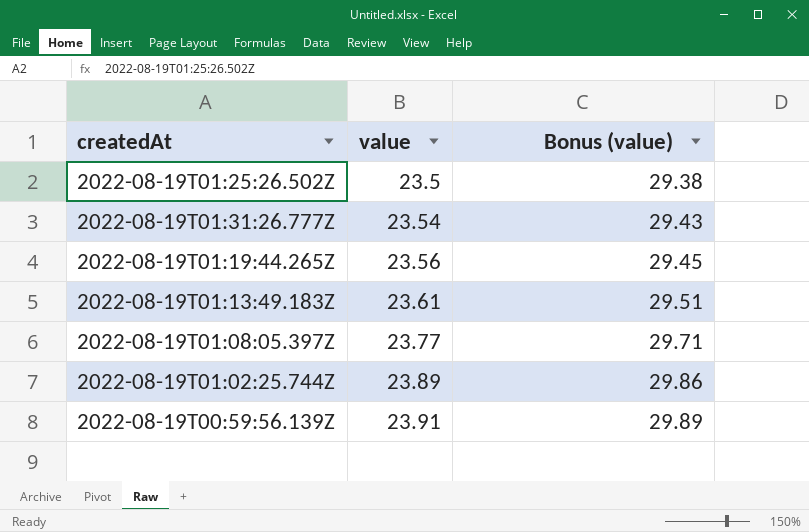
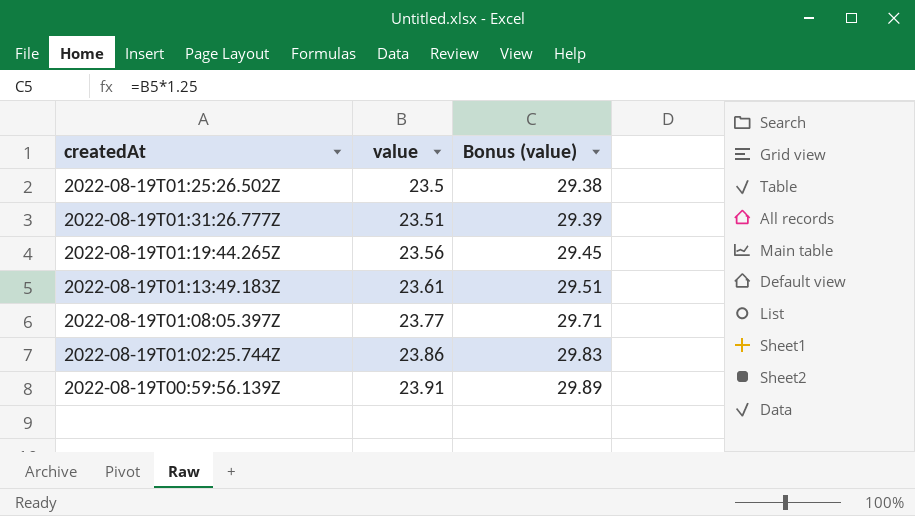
2022-08-19T01:31:26.777Z | value: 23.54 -> 23.51
2022-08-19T01:31:26.777Z | Bonus (value): 29.43 -> 29.39
2022-08-19T01:02:25.744Z | value: 23.89 -> 23.86
2022-08-19T01:02:25.744Z | Bonus (value): 29.86 -> 29.83

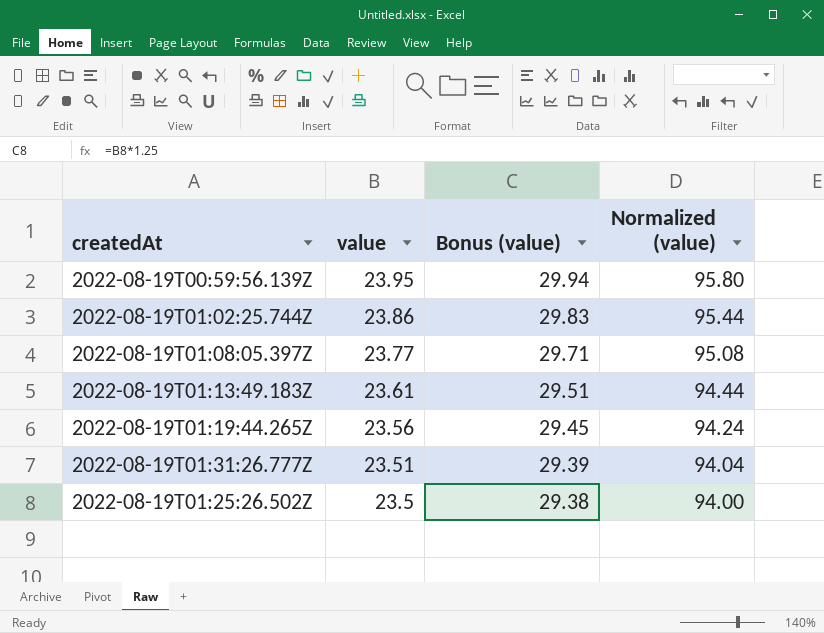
row order: value ascending -> value descending
column Normalized (value) | formula: none -> [value] * 4
2022-08-19T00:59:56.139Z | value: 23.91 -> 23.95
2022-08-19T00:59:56.139Z | Bonus (value): 29.89 -> 29.94

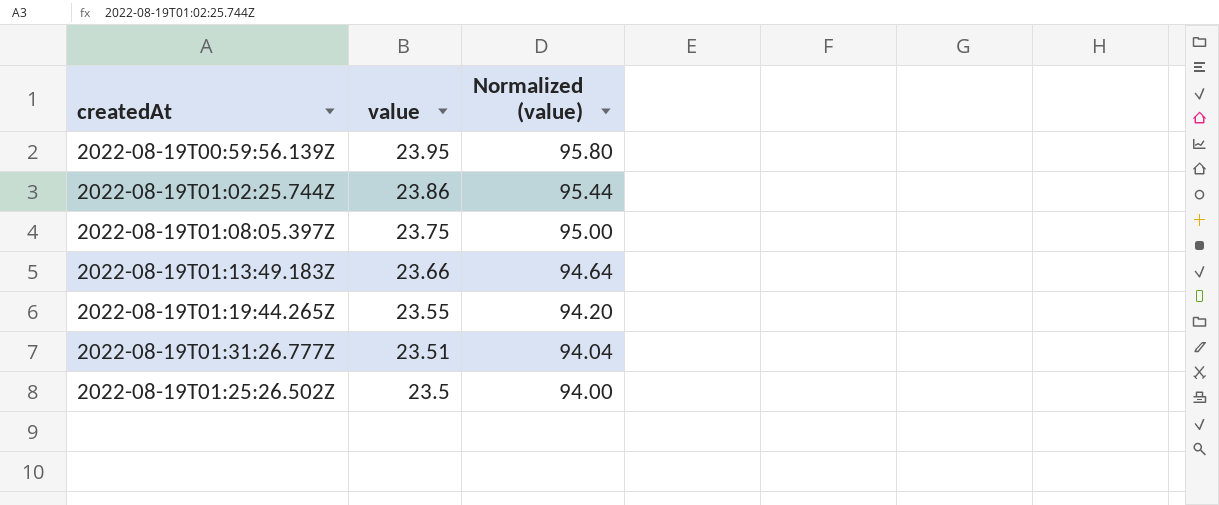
column Bonus (value) | formula: [value] * 1.25 -> none
2022-08-19T01:08:05.397Z | value: 23.77 -> 23.75
2022-08-19T01:08:05.397Z | Normalized (value): 95.08 -> 95.00
2022-08-19T01:13:49.183Z | value: 23.61 -> 23.66
2022-08-19T01:13:49.183Z | Normalized (value): 94.44 -> 94.64
2022-08-19T01:19:44.265Z | value: 23.56 -> 23.55
2022-08-19T01:19:44.265Z | Normalized (value): 94.24 -> 94.20

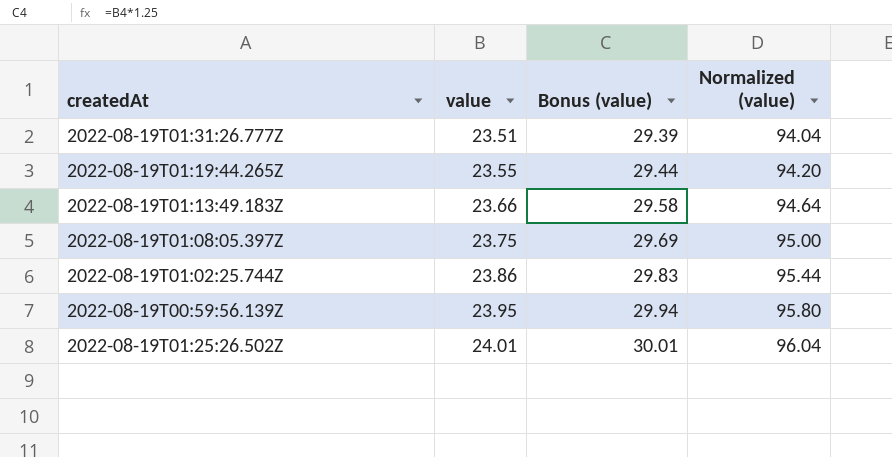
row order: value descending -> value ascending
column Bonus (value) | formula: none -> [value] * 1.25
2022-08-19T01:25:26.502Z | value: 23.5 -> 24.01
2022-08-19T01:25:26.502Z | Normalized (value): 94.00 -> 96.04

